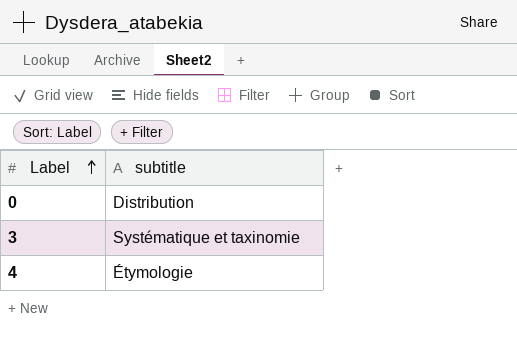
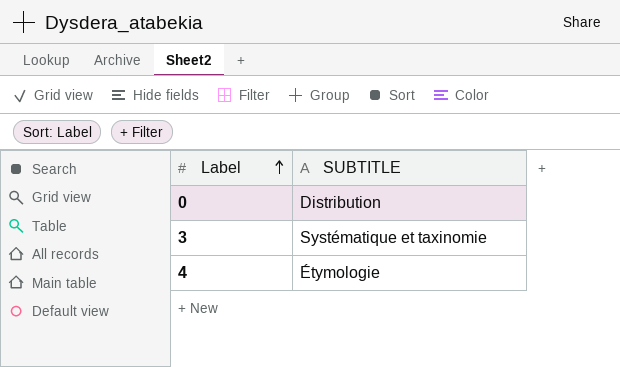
column name: subtitle -> SUBTITLE

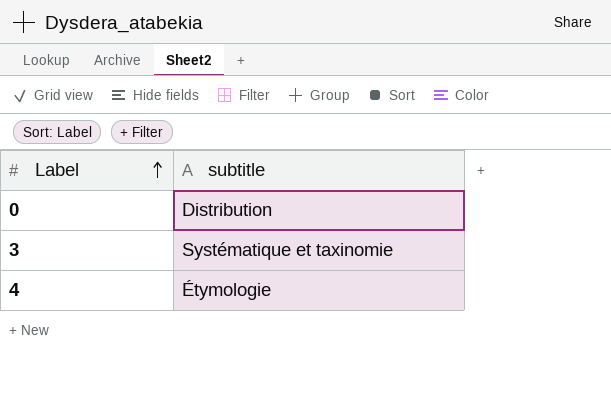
column name: SUBTITLE -> subtitle

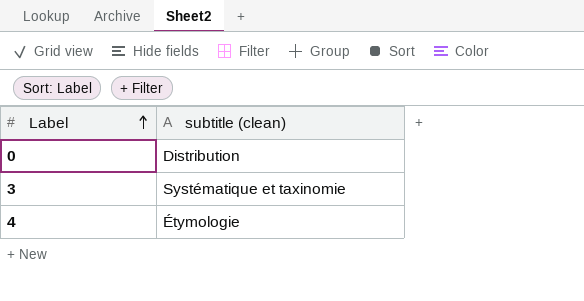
column name: subtitle -> subtitle (clean)

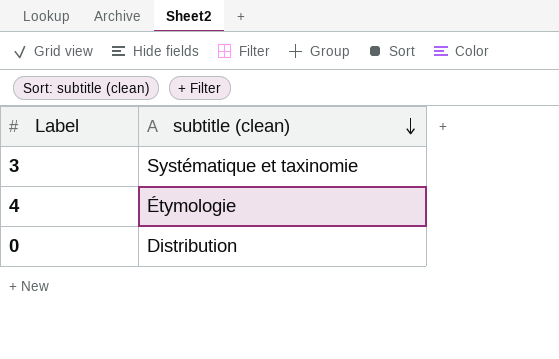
row order: Label ascending -> subtitle (clean) descending

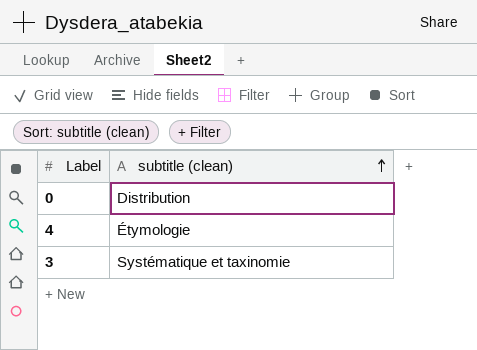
row order: subtitle (clean) descending -> subtitle (clean) ascending

